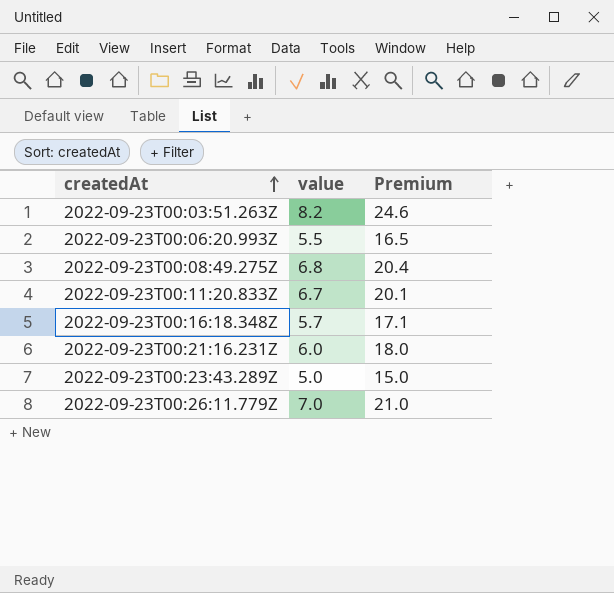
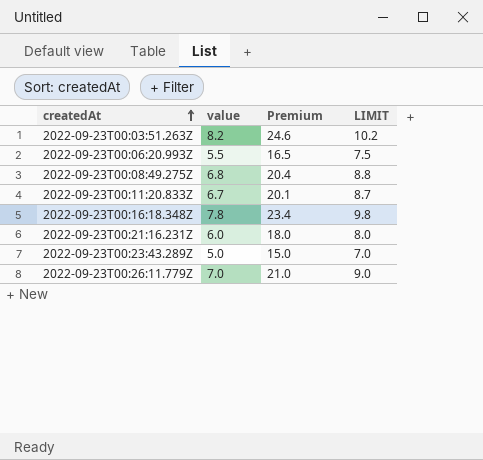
column LIMIT | formula: none -> [value] + 2
2022-09-23T00:16:18.348Z | value: 5.7 -> 7.8
2022-09-23T00:16:18.348Z | Premium: 17.1 -> 23.4

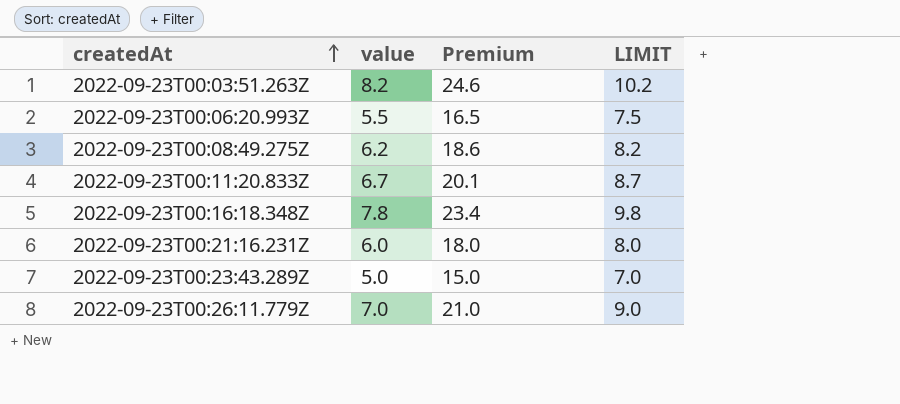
2022-09-23T00:08:49.275Z | value: 6.8 -> 6.2
2022-09-23T00:08:49.275Z | Premium: 20.4 -> 18.6
2022-09-23T00:08:49.275Z | LIMIT: 8.8 -> 8.2

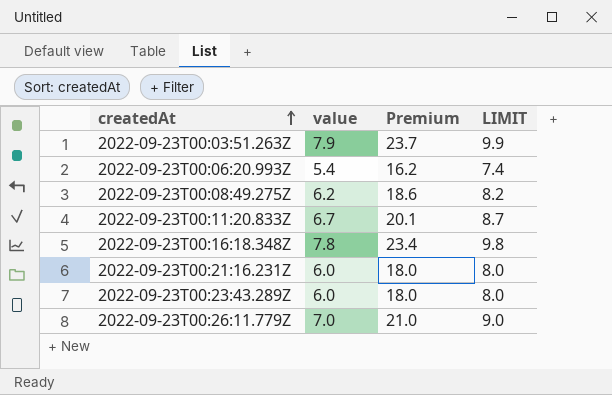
2022-09-23T00:03:51.263Z | value: 8.2 -> 7.9
2022-09-23T00:03:51.263Z | Premium: 24.6 -> 23.7
2022-09-23T00:03:51.263Z | LIMIT: 10.2 -> 9.9
2022-09-23T00:06:20.993Z | value: 5.5 -> 5.4
2022-09-23T00:06:20.993Z | Premium: 16.5 -> 16.2
2022-09-23T00:06:20.993Z | LIMIT: 7.5 -> 7.4
2022-09-23T00:23:43.289Z | value: 5.0 -> 6.0
2022-09-23T00:23:43.289Z | Premium: 15.0 -> 18.0
2022-09-23T00:23:43.289Z | LIMIT: 7.0 -> 8.0

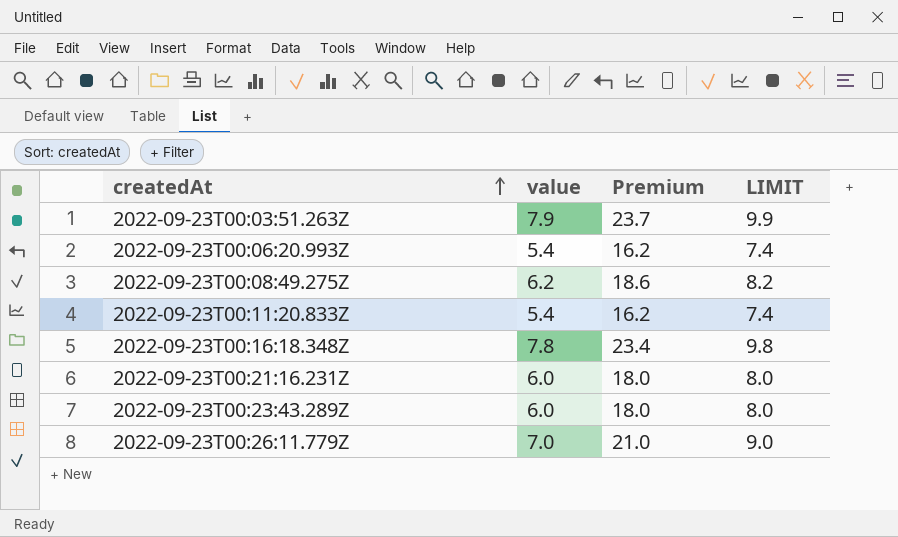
2022-09-23T00:11:20.833Z | value: 6.7 -> 5.4
2022-09-23T00:11:20.833Z | Premium: 20.1 -> 16.2
2022-09-23T00:11:20.833Z | LIMIT: 8.7 -> 7.4

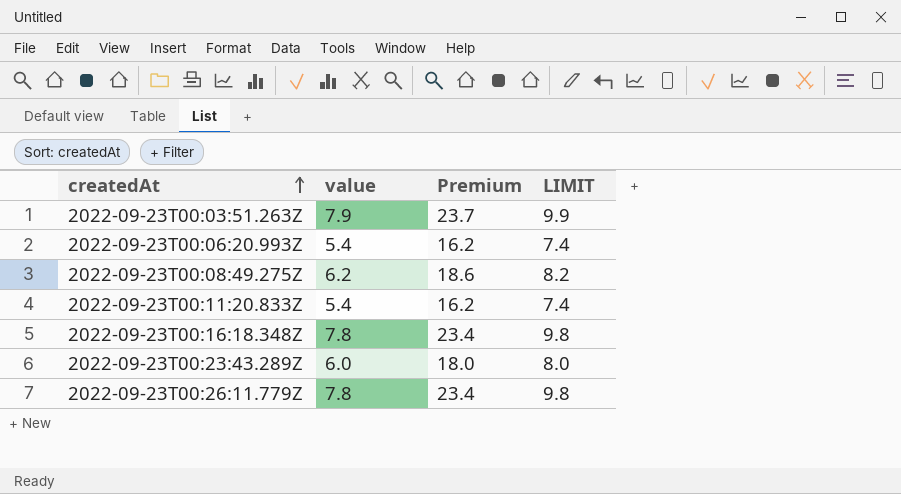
row 2022-09-23T00:21:16.231Z: 6.0 | 18.0 | 8.0 -> none
2022-09-23T00:26:11.779Z | value: 7.0 -> 7.8
2022-09-23T00:26:11.779Z | Premium: 21.0 -> 23.4
2022-09-23T00:26:11.779Z | LIMIT: 9.0 -> 9.8

